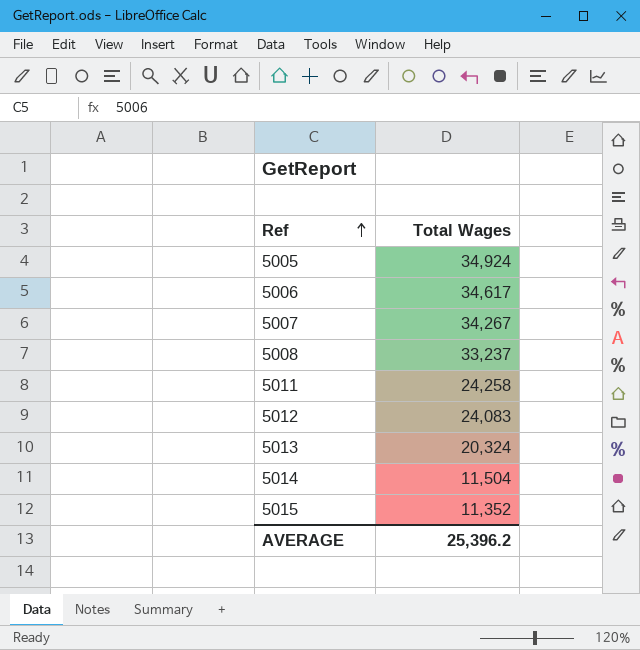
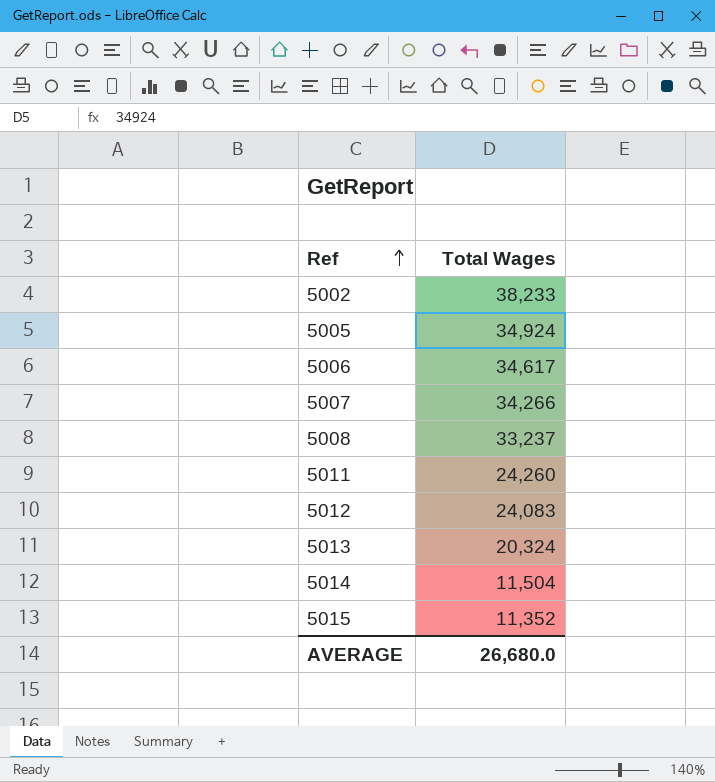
row 5002: none -> 38,233
5007 | Total Wages: 34,267 -> 34,266
5011 | Total Wages: 24,258 -> 24,260
AVERAGE | Total Wages: 25,396.2 -> 26,680.0

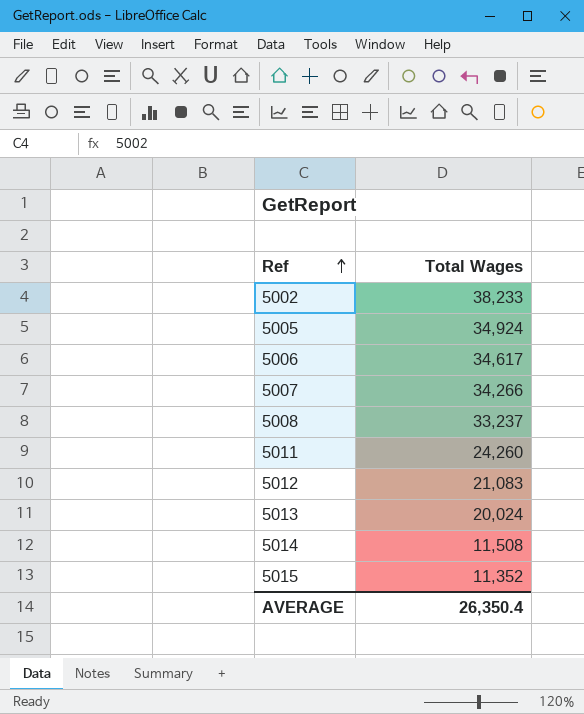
5012 | Total Wages: 24,083 -> 21,083
5013 | Total Wages: 20,324 -> 20,024
5014 | Total Wages: 11,504 -> 11,508
AVERAGE | Total Wages: 26,680.0 -> 26,350.4

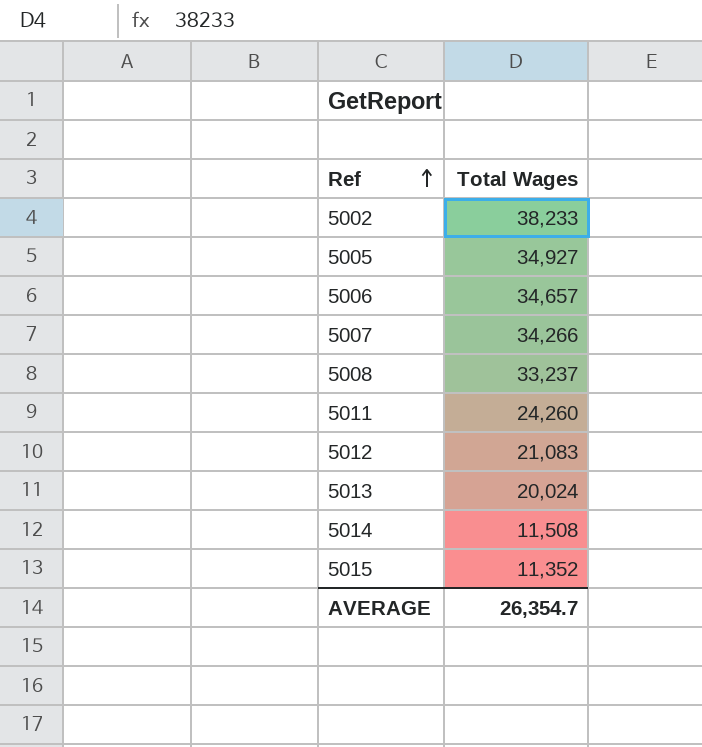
5005 | Total Wages: 34,924 -> 34,927
5006 | Total Wages: 34,617 -> 34,657
AVERAGE | Total Wages: 26,350.4 -> 26,354.7

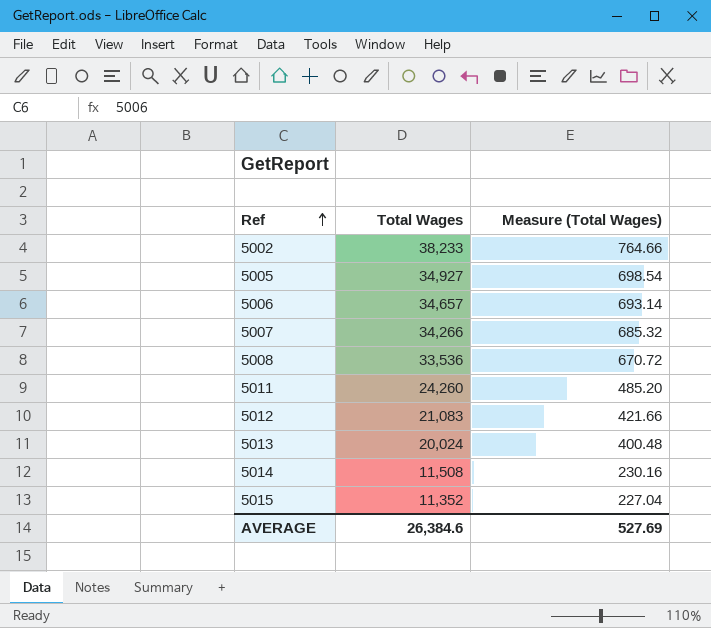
column Measure (Total Wages) | formula: none -> [Total Wages] * 0.02
5008 | Total Wages: 33,237 -> 33,536
AVERAGE | Total Wages: 26,354.7 -> 26,384.6

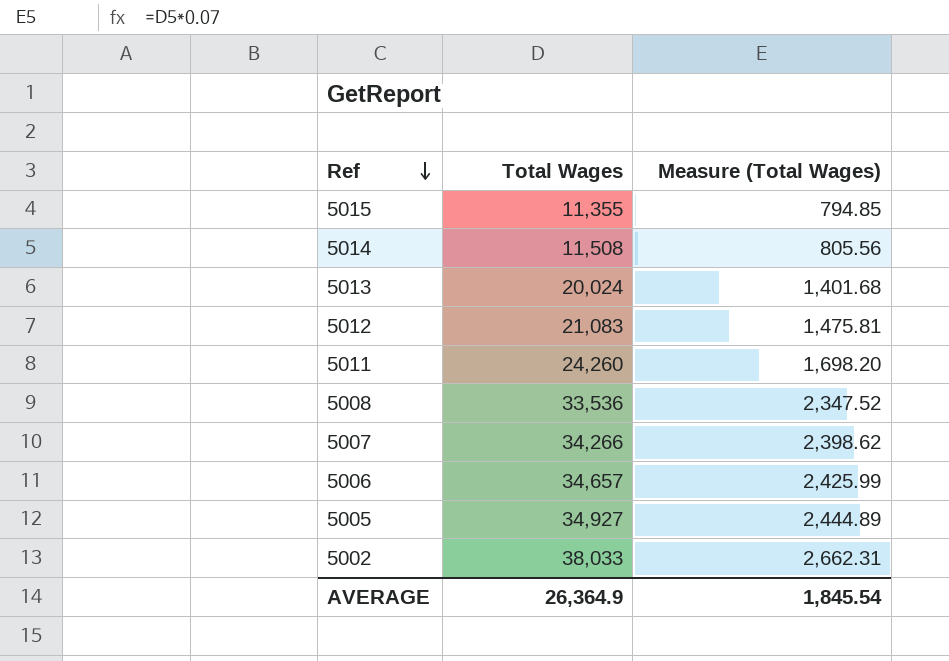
row order: Ref ascending -> Ref descending
column Measure (Total Wages) | formula: [Total Wages] * 0.02 -> [Total Wages] * 0.07
5015 | Total Wages: 11,352 -> 11,355
5002 | Total Wages: 38,233 -> 38,033
AVERAGE | Total Wages: 26,384.6 -> 26,364.9
AVERAGE | Measure (Total Wages): 527.69 -> 1,845.54

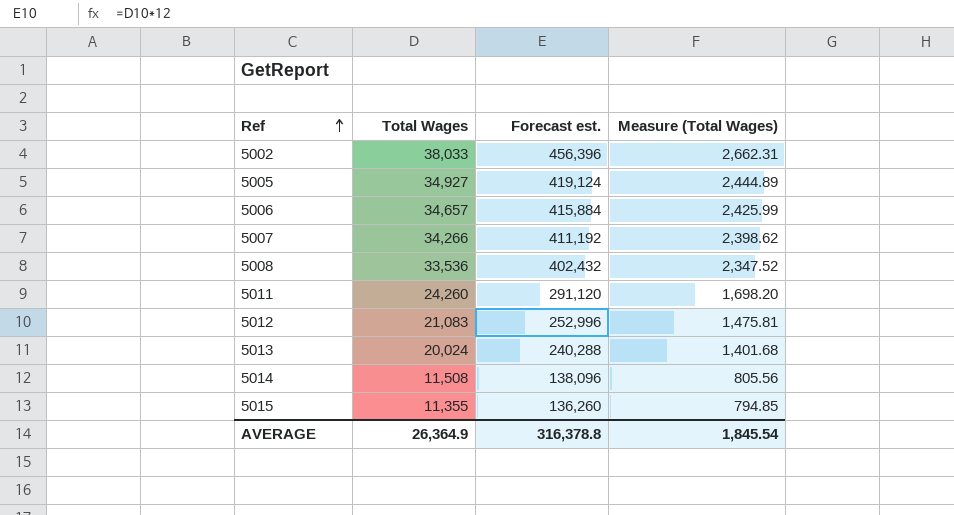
row order: Ref descending -> Ref ascending
column Forecast est. | formula: none -> [Total Wages] * 12

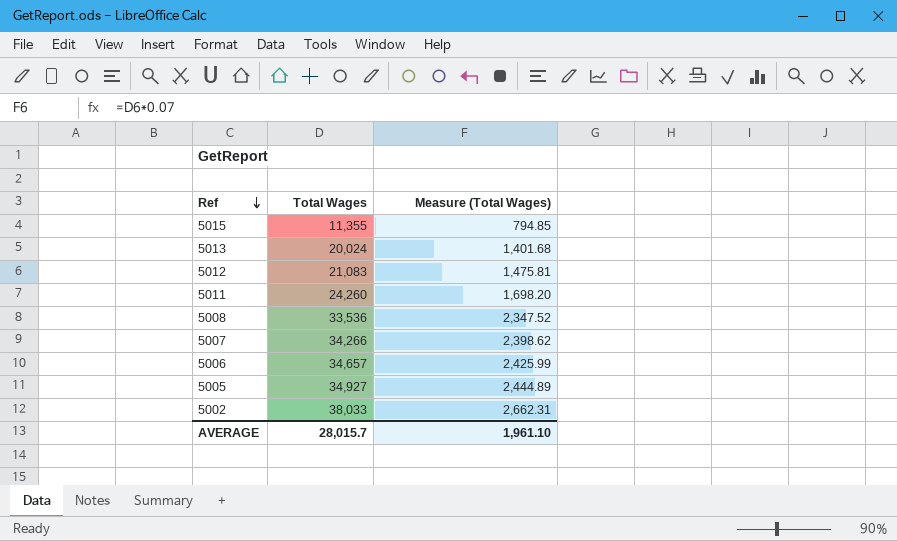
row order: Ref ascending -> Ref descending
column Forecast est. | formula: [Total Wages] * 12 -> none
row 5014: 11,508 | 138,096 | 805.56 -> none
AVERAGE | Total Wages: 26,364.9 -> 28,015.7
AVERAGE | Measure (Total Wages): 1,845.54 -> 1,961.10

